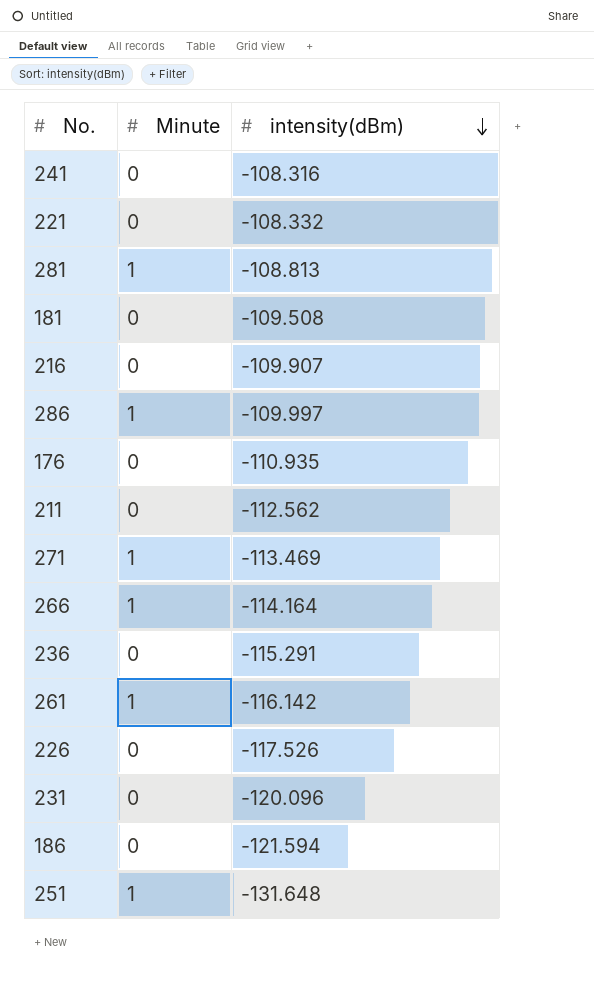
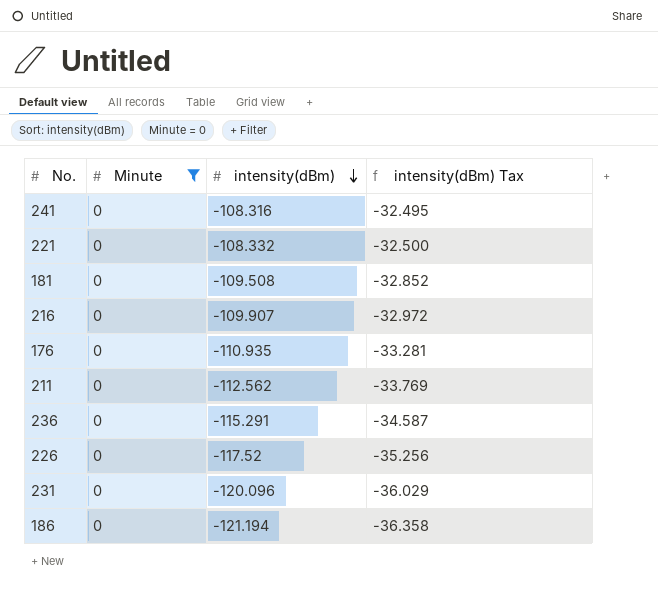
filter: none -> Minute = 0
column intensity(dBm) Tax | formula: none -> [intensity(dBm)] * 0.3
226 | intensity(dBm): -117.526 -> -117.52
186 | intensity(dBm): -121.594 -> -121.194

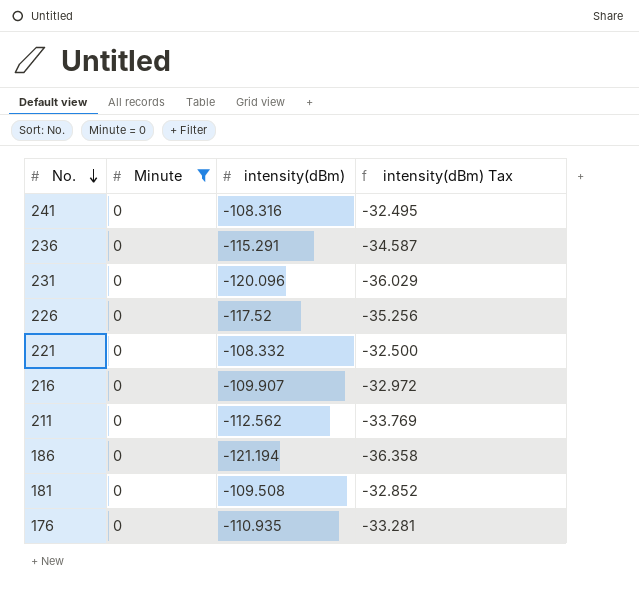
row order: intensity(dBm) descending -> No. descending

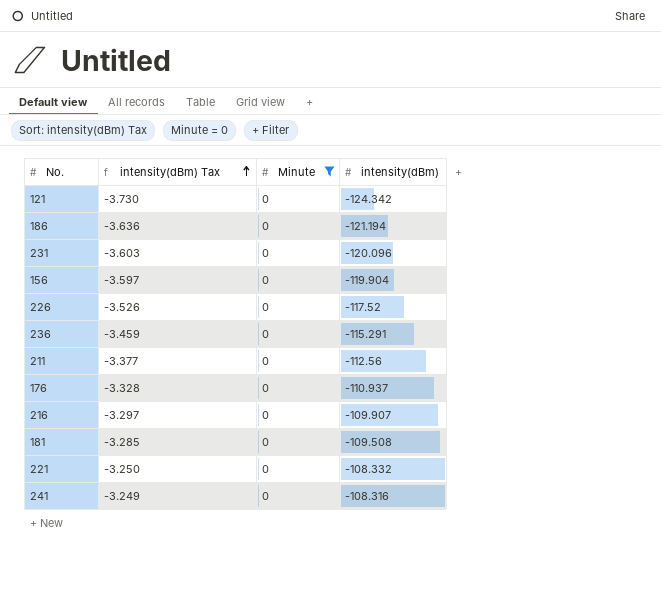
row order: No. descending -> intensity(dBm) Tax ascending
column intensity(dBm) Tax | formula: [intensity(dBm)] * 0.3 -> [intensity(dBm)] * 0.03
column intensity(dBm) Tax | position: 4 -> 2
row 121: none -> -3.730 | 0 | -124.342
row 156: none -> -3.597 | 0 | -119.904
211 | intensity(dBm): -112.562 -> -112.56
176 | intensity(dBm): -110.935 -> -110.937

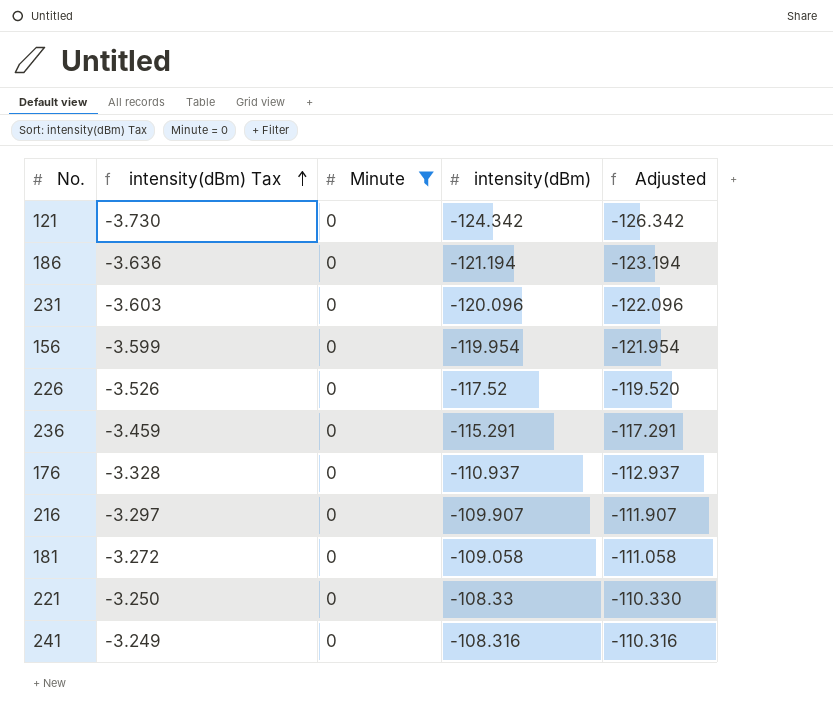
column Adjusted | formula: none -> [intensity(dBm)] - 2
row 211: -3.377 | 0 | -112.56 -> none
156 | intensity(dBm) Tax: -3.597 -> -3.599
156 | intensity(dBm): -119.904 -> -119.954
181 | intensity(dBm) Tax: -3.285 -> -3.272
181 | intensity(dBm): -109.508 -> -109.058
221 | intensity(dBm): -108.332 -> -108.33

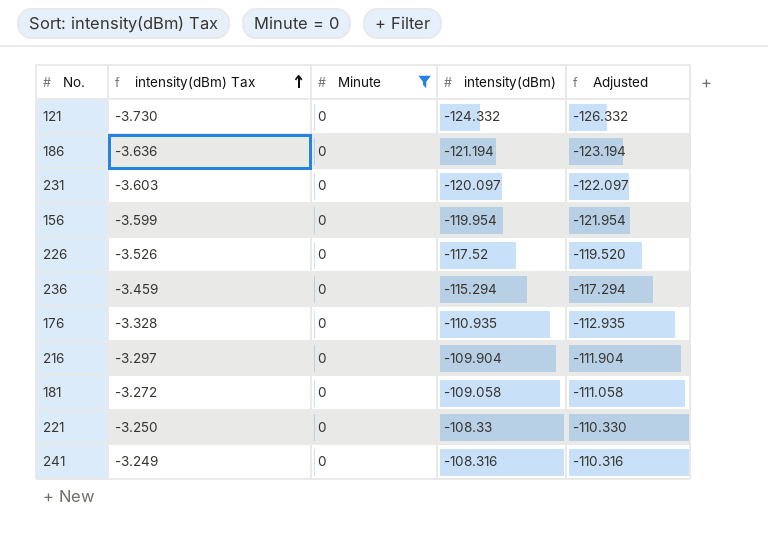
121 | intensity(dBm): -124.342 -> -124.332
121 | Adjusted: -126.342 -> -126.332
231 | intensity(dBm): -120.096 -> -120.097
231 | Adjusted: -122.096 -> -122.097
236 | intensity(dBm): -115.291 -> -115.294
236 | Adjusted: -117.291 -> -117.294
176 | intensity(dBm): -110.937 -> -110.935
176 | Adjusted: -112.937 -> -112.935
216 | intensity(dBm): -109.907 -> -109.904
216 | Adjusted: -111.907 -> -111.904

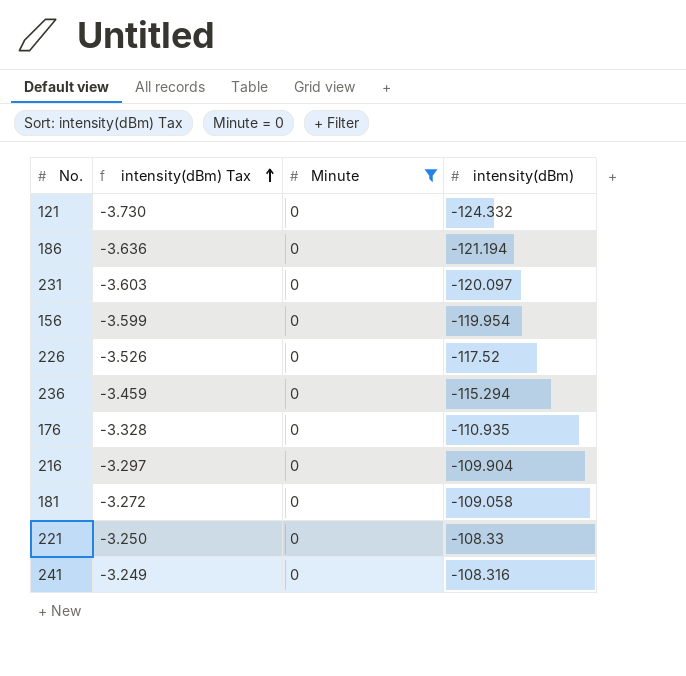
column Adjusted | formula: [intensity(dBm)] - 2 -> none

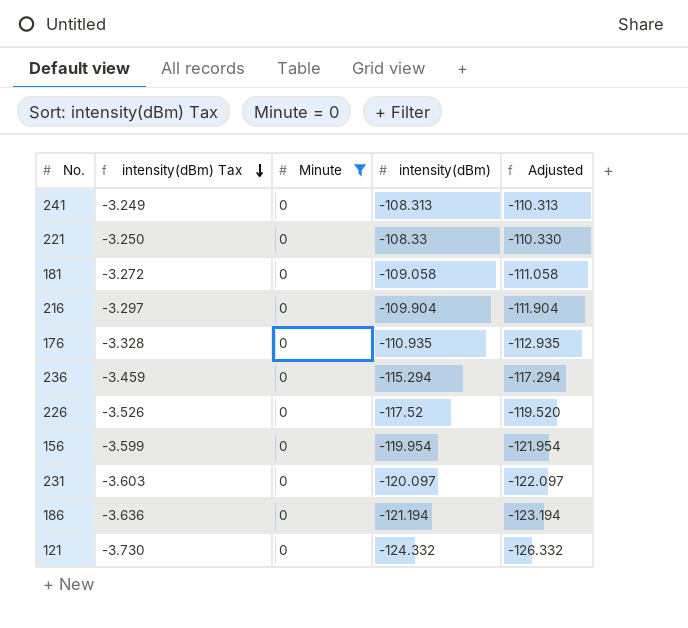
row order: intensity(dBm) Tax ascending -> intensity(dBm) Tax descending
column Adjusted | formula: none -> [intensity(dBm)] - 2
241 | intensity(dBm): -108.316 -> -108.313

